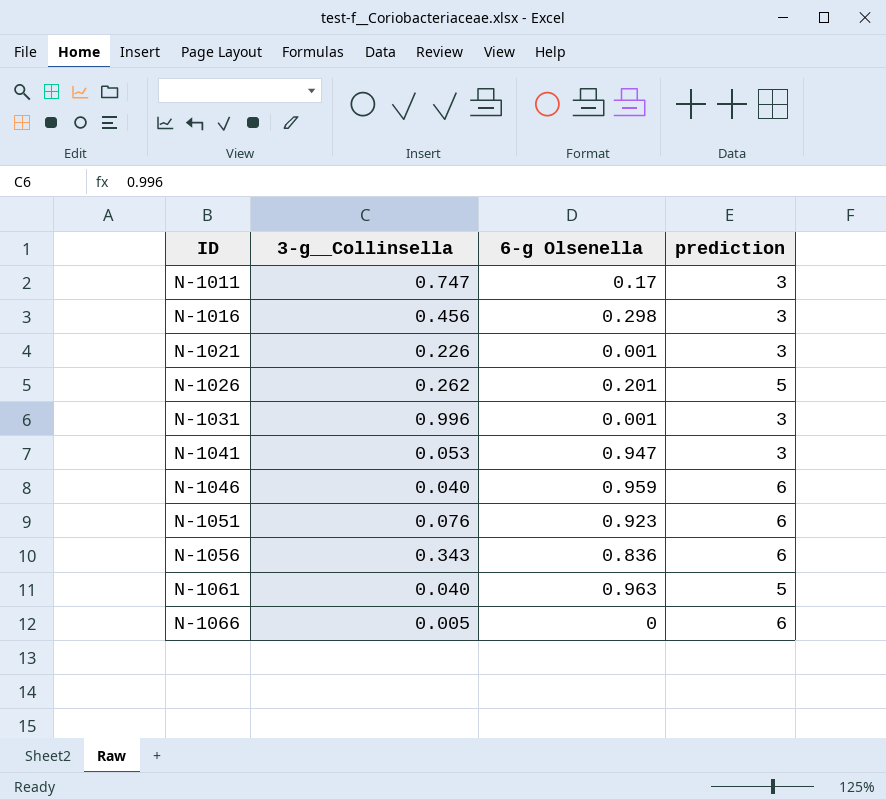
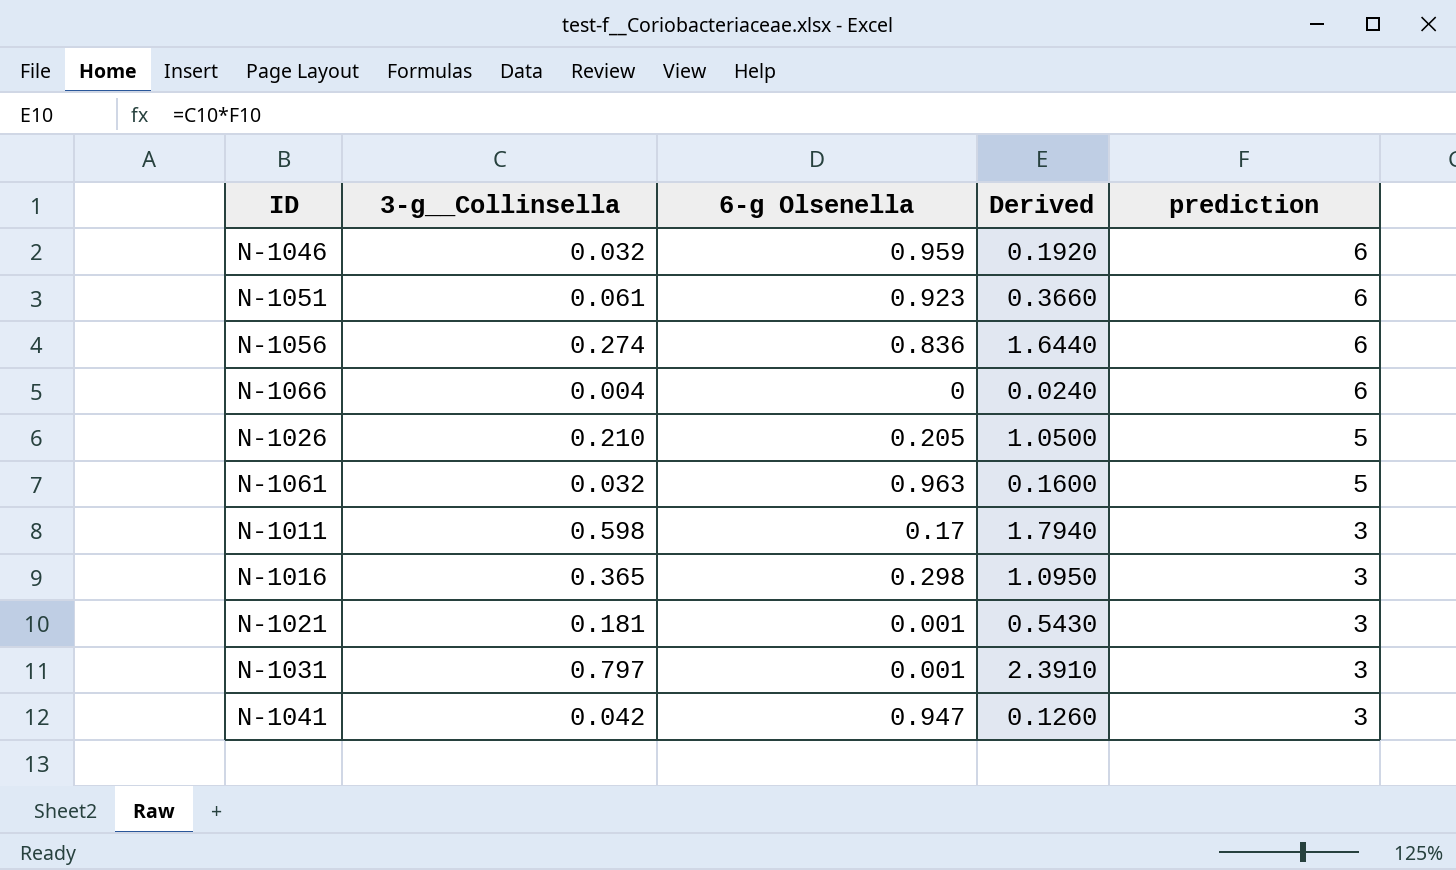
row order: ID ascending -> prediction descending
column Derived | formula: none -> [3-g__Collinsella] * [prediction]
N-1046 | 3-g__Collinsella: 0.040 -> 0.032
N-1051 | 3-g__Collinsella: 0.076 -> 0.061
N-1056 | 3-g__Collinsella: 0.343 -> 0.274
N-1066 | 3-g__Collinsella: 0.005 -> 0.004
N-1026 | 3-g__Collinsella: 0.262 -> 0.210
N-1026 | 6-g Olsenella: 0.201 -> 0.205
N-1061 | 3-g__Collinsella: 0.040 -> 0.032
N-1011 | 3-g__Collinsella: 0.747 -> 0.598
N-1016 | 3-g__Collinsella: 0.456 -> 0.365
N-1021 | 3-g__Collinsella: 0.226 -> 0.181
N-1031 | 3-g__Collinsella: 0.996 -> 0.797
N-1041 | 3-g__Collinsella: 0.053 -> 0.042

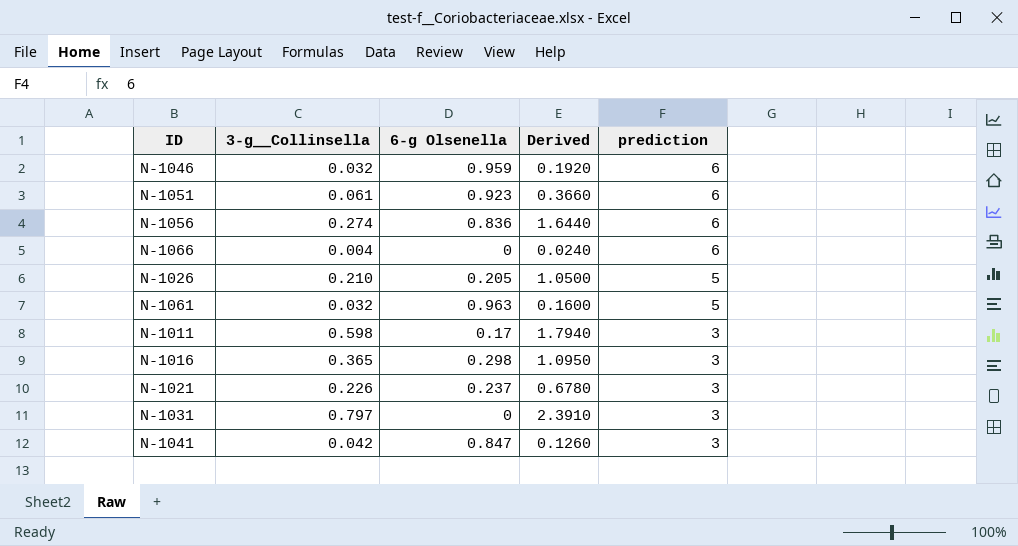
N-1021 | 3-g__Collinsella: 0.181 -> 0.226
N-1021 | 6-g Olsenella: 0.001 -> 0.237
N-1021 | Derived: 0.5430 -> 0.6780
N-1031 | 6-g Olsenella: 0.001 -> 0
N-1041 | 6-g Olsenella: 0.947 -> 0.847

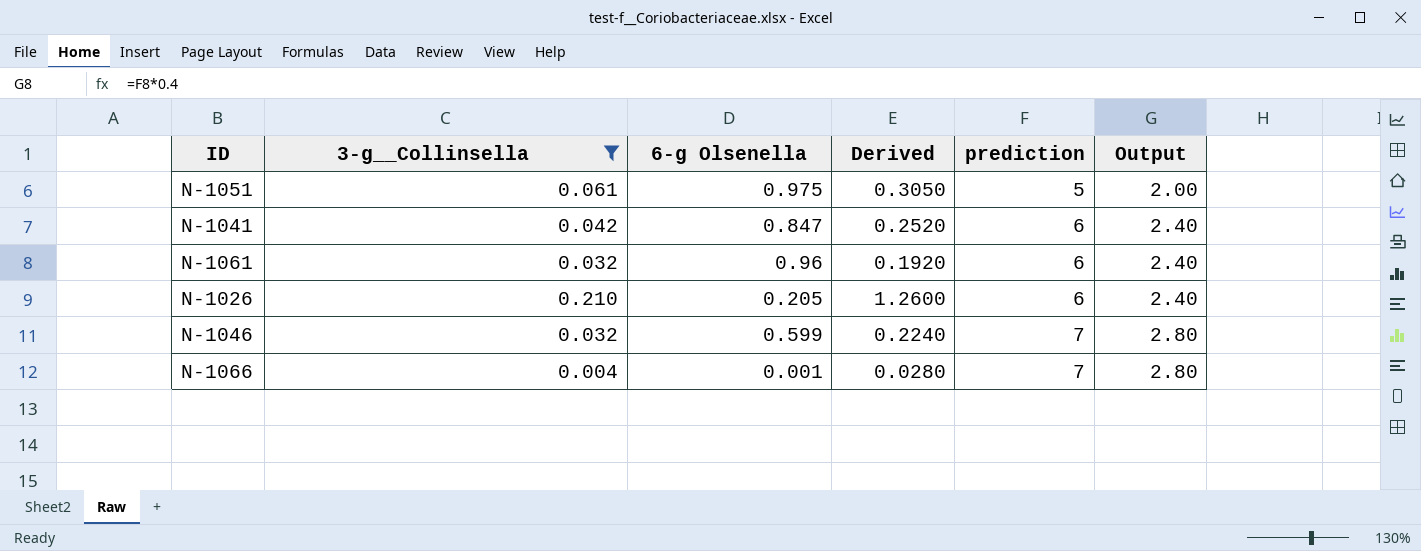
filter: none -> 3-g__Collinsella <= 0.210
row order: prediction descending -> prediction ascending
column Output | formula: none -> [prediction] * 0.4
N-1051 | 6-g Olsenella: 0.923 -> 0.975
N-1051 | Derived: 0.3660 -> 0.3050
N-1051 | prediction: 6 -> 5
N-1041 | Derived: 0.1260 -> 0.2520
N-1041 | prediction: 3 -> 6
N-1061 | 6-g Olsenella: 0.963 -> 0.96
N-1061 | Derived: 0.1600 -> 0.1920
N-1061 | prediction: 5 -> 6
N-1026 | Derived: 1.0500 -> 1.2600
N-1026 | prediction: 5 -> 6
N-1046 | 6-g Olsenella: 0.959 -> 0.599
N-1046 | Derived: 0.1920 -> 0.2240
N-1046 | prediction: 6 -> 7
N-1066 | 6-g Olsenella: 0 -> 0.001
N-1066 | Derived: 0.0240 -> 0.0280
N-1066 | prediction: 6 -> 7

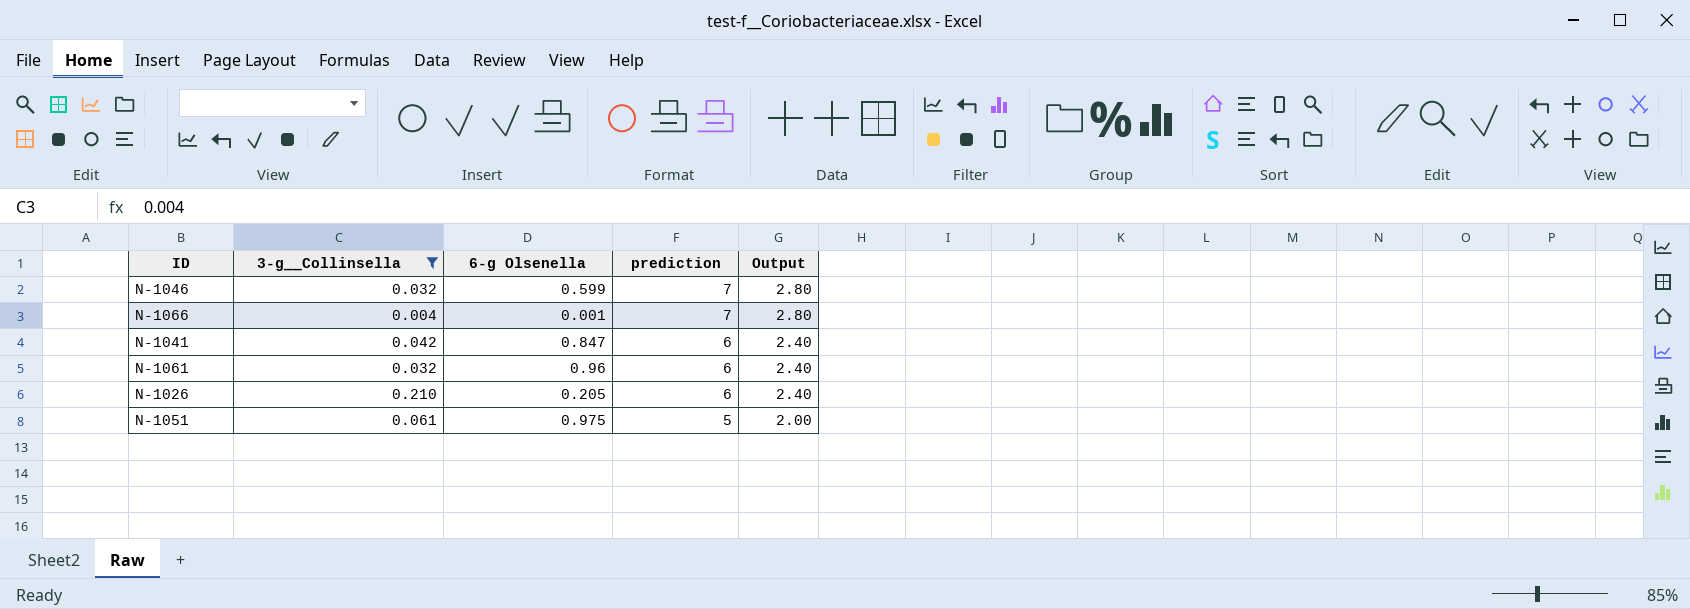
row order: prediction ascending -> prediction descending
column Derived | formula: [3-g__Collinsella] * [prediction] -> none

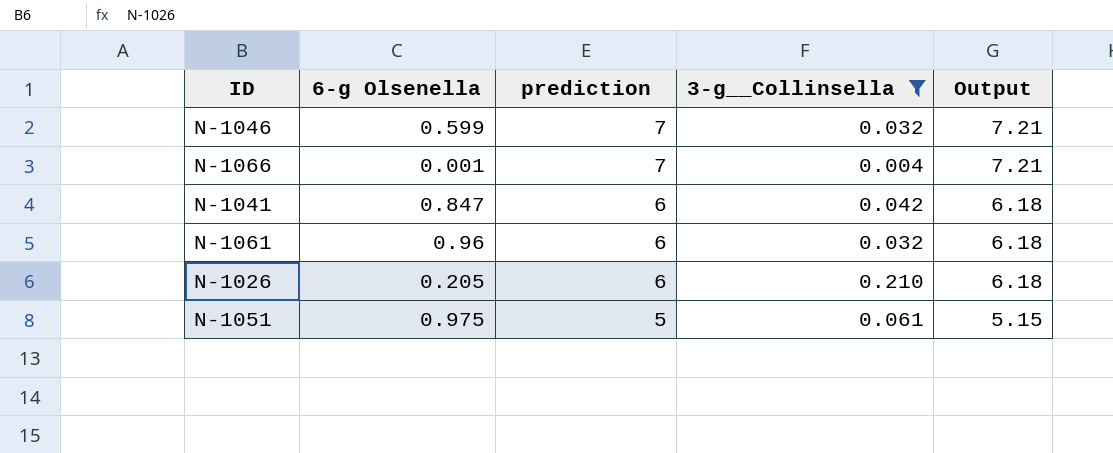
column 3-g__Collinsella | position: 2 -> 4
column Output | formula: [prediction] * 0.4 -> [prediction] * 1.03

